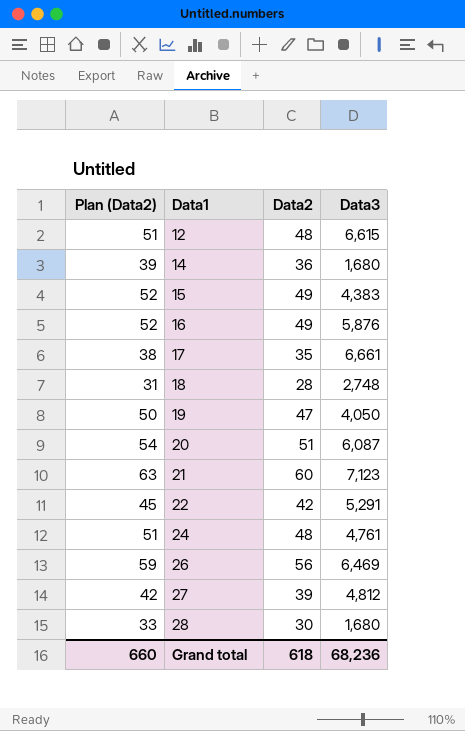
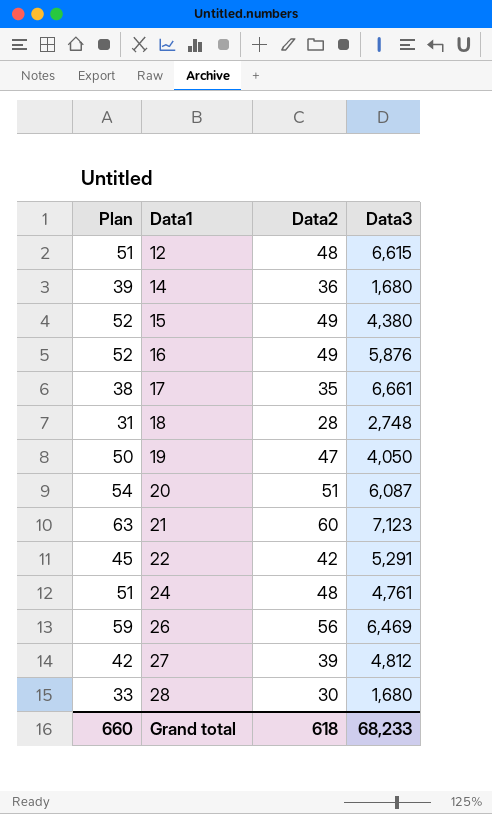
column name: Plan (Data2) -> Plan
15 | Data3: 4,383 -> 4,380
Grand total | Data3: 68,236 -> 68,233

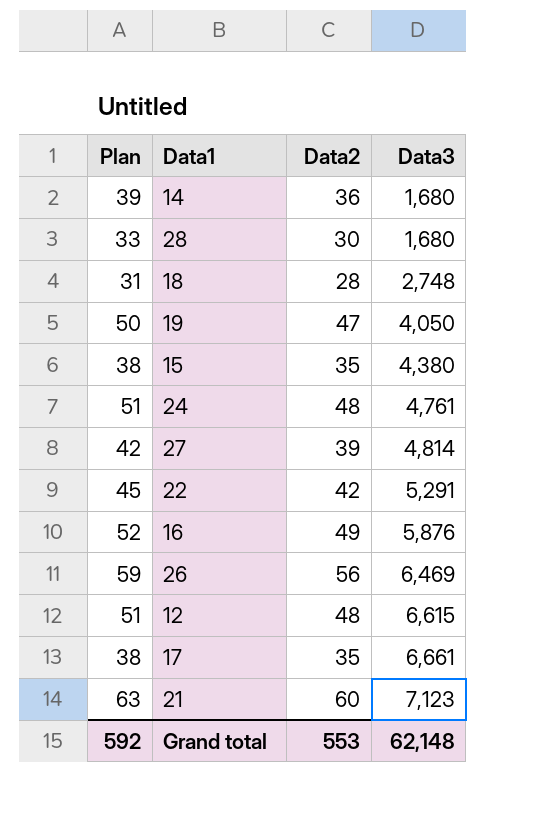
row order: Data1 ascending -> Data3 ascending
row 20: 54 | 51 | 6,087 -> none
15 | Plan: 52 -> 38
15 | Data2: 49 -> 35
27 | Data3: 4,812 -> 4,814
Grand total | Plan: 660 -> 592
Grand total | Data2: 618 -> 553
Grand total | Data3: 68,233 -> 62,148

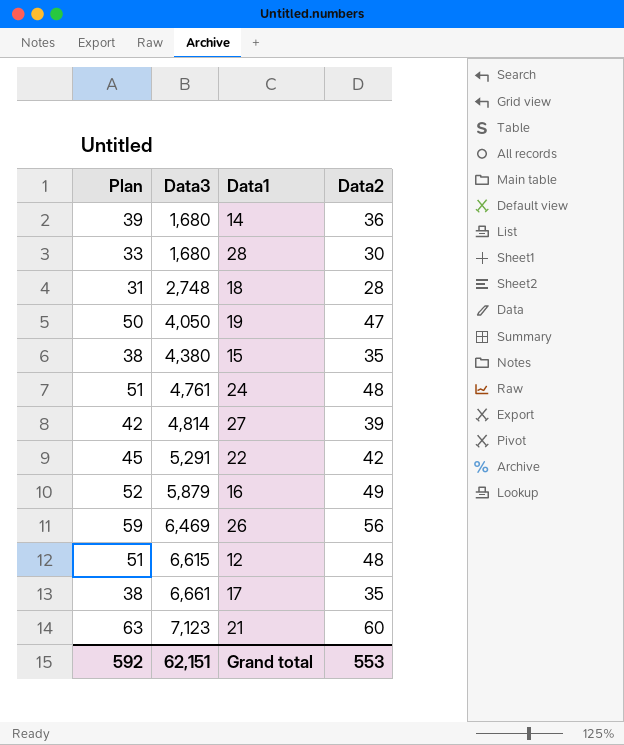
column Data3 | position: 4 -> 2
16 | Data3: 5,876 -> 5,879
Grand total | Data3: 62,148 -> 62,151

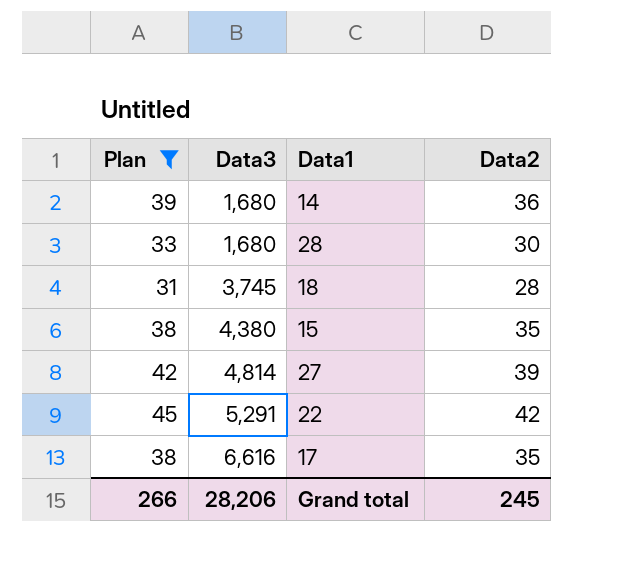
filter: none -> Plan <= 45
18 | Data3: 2,748 -> 3,745
17 | Data3: 6,661 -> 6,616
Grand total | Plan: 592 -> 266
Grand total | Data3: 62,151 -> 28,206
Grand total | Data2: 553 -> 245

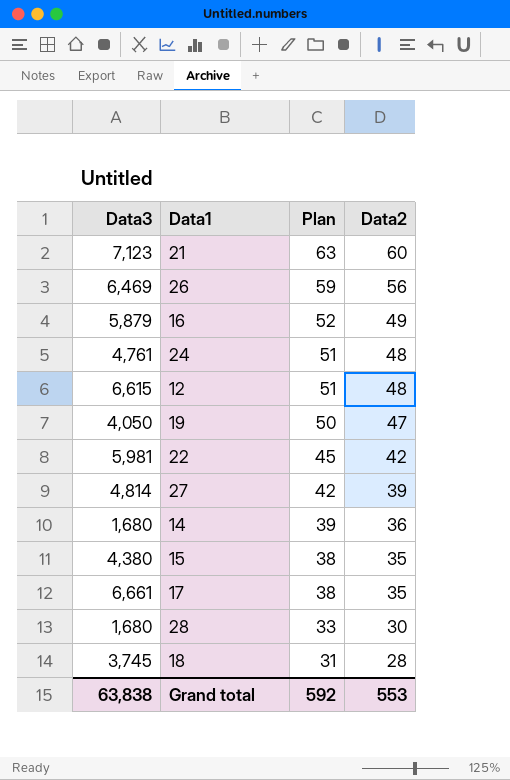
filter: Plan <= 45 -> none
row order: Data3 ascending -> Plan descending
column Plan | position: 1 -> 3
22 | Data3: 5,291 -> 5,981
17 | Data3: 6,616 -> 6,661
Grand total | Data3: 28,206 -> 63,838
Grand total | Plan: 266 -> 592
Grand total | Data2: 245 -> 553

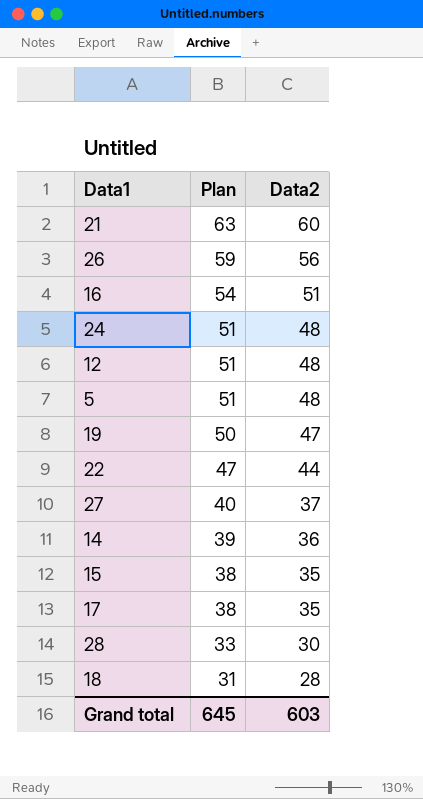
column Data3 | position: 1 -> none
16 | Plan: 52 -> 54
16 | Data2: 49 -> 51
row 5: none -> 51 | 48
22 | Plan: 45 -> 47
22 | Data2: 42 -> 44
27 | Plan: 42 -> 40
27 | Data2: 39 -> 37
Grand total | Plan: 592 -> 645
Grand total | Data2: 553 -> 603

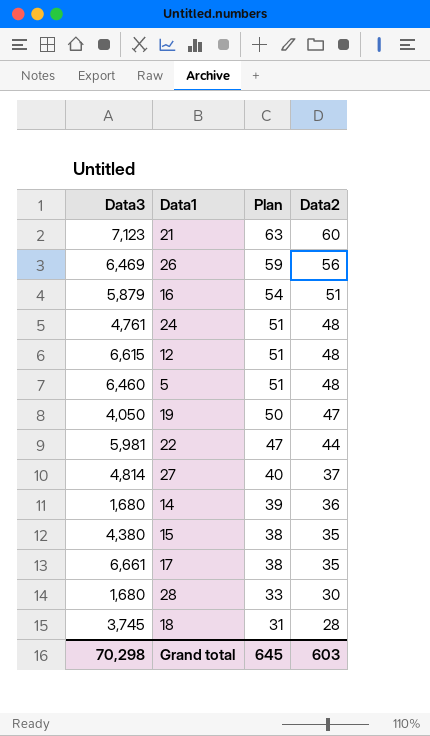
column Data3 | position: none -> 1

